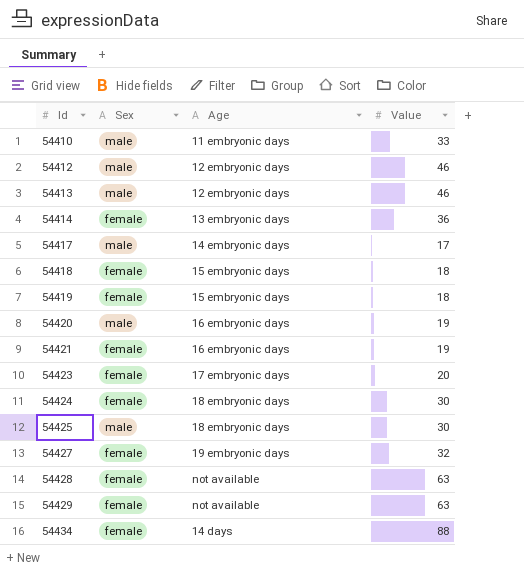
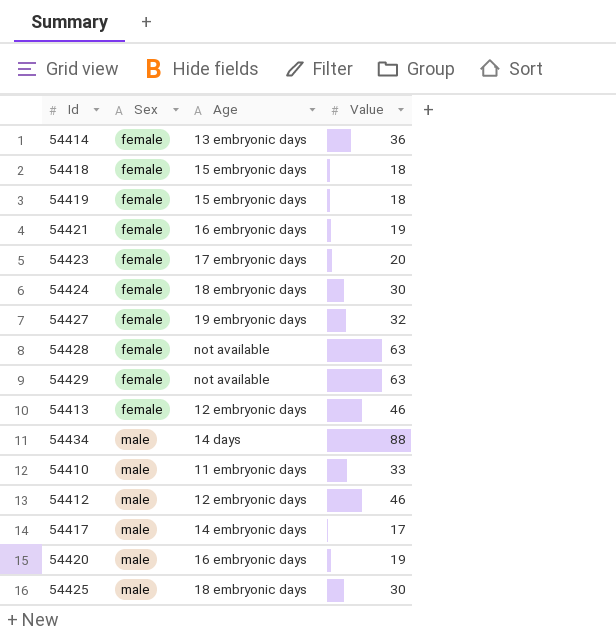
row order: Id ascending -> Sex ascending
54413 | Sex: male -> female
54434 | Sex: female -> male

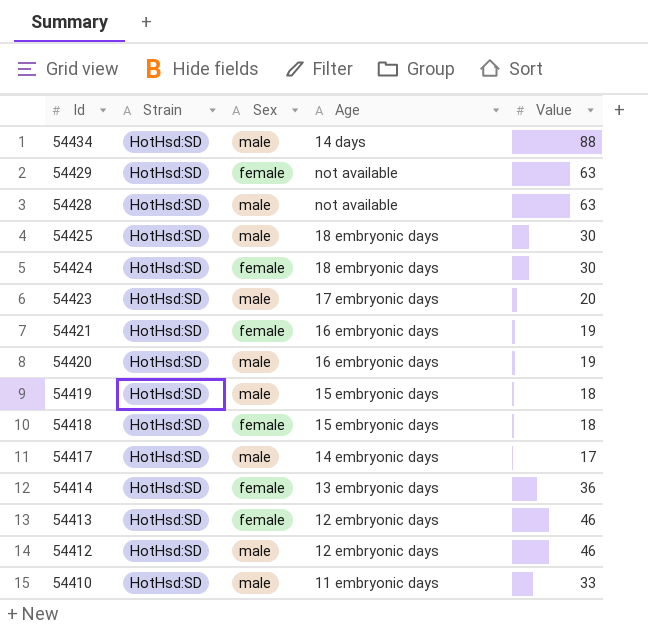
row order: Sex ascending -> Id descending
column Strain | position: none -> 2
row 54427: female | 19 embryonic days | 32 -> none
54428 | Sex: female -> male
54423 | Sex: female -> male
54419 | Sex: female -> male

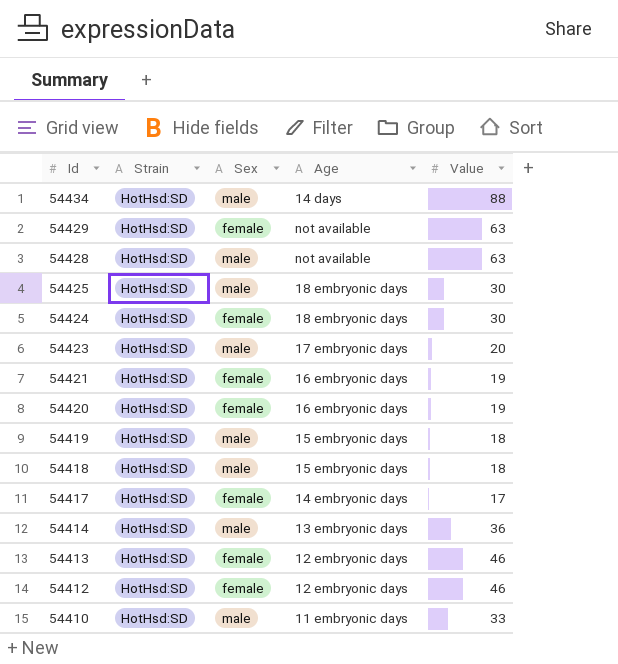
54420 | Sex: male -> female
54418 | Sex: female -> male
54417 | Sex: male -> female
54414 | Sex: female -> male
54412 | Sex: male -> female

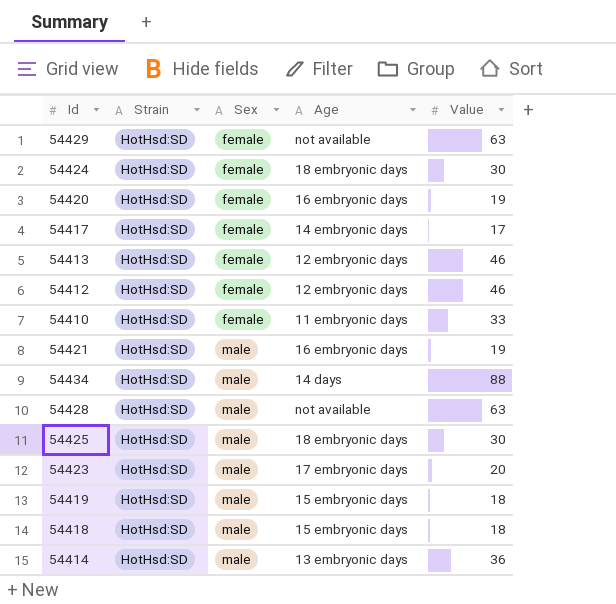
row order: Id descending -> Sex ascending
54410 | Sex: male -> female
54421 | Sex: female -> male

